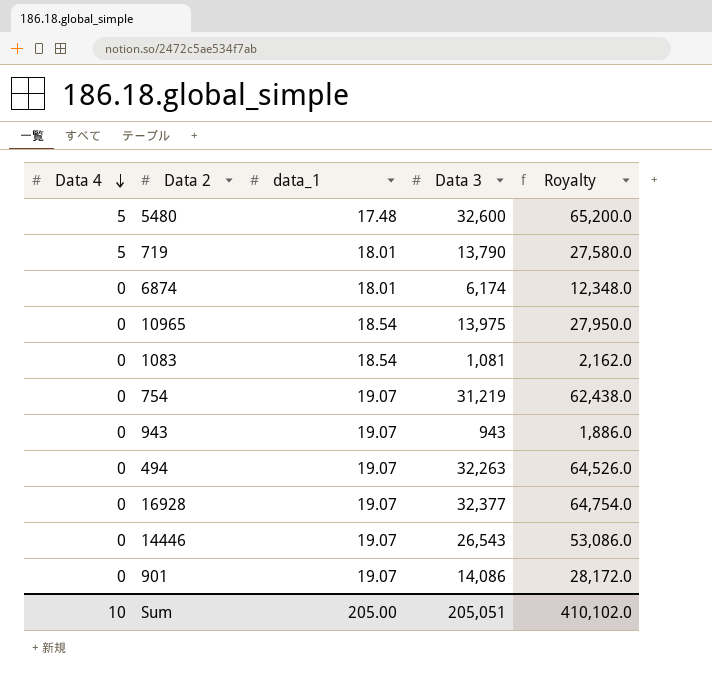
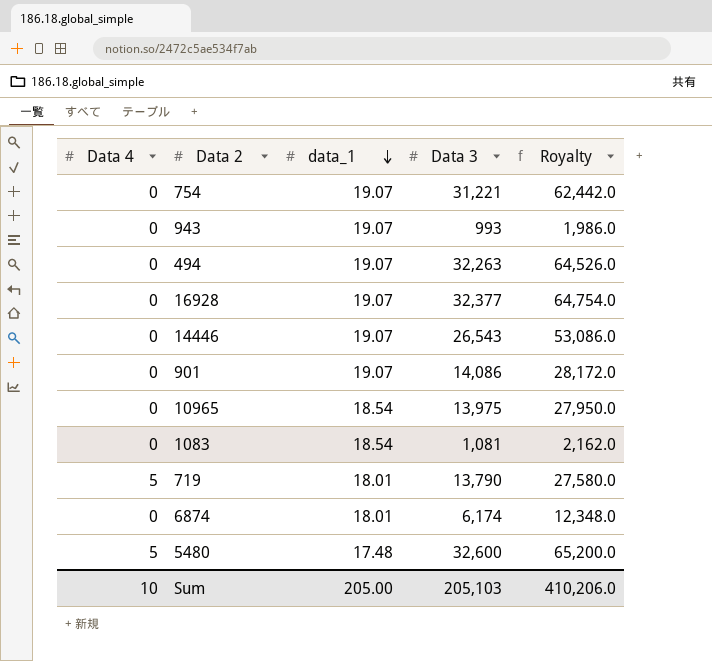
row order: Data 4 descending -> data_1 descending
754 | Data 3: 31,219 -> 31,221
754 | Royalty: 62,438.0 -> 62,442.0
943 | Data 3: 943 -> 993
943 | Royalty: 1,886.0 -> 1,986.0
Sum | Data 3: 205,051 -> 205,103
Sum | Royalty: 410,102.0 -> 410,206.0

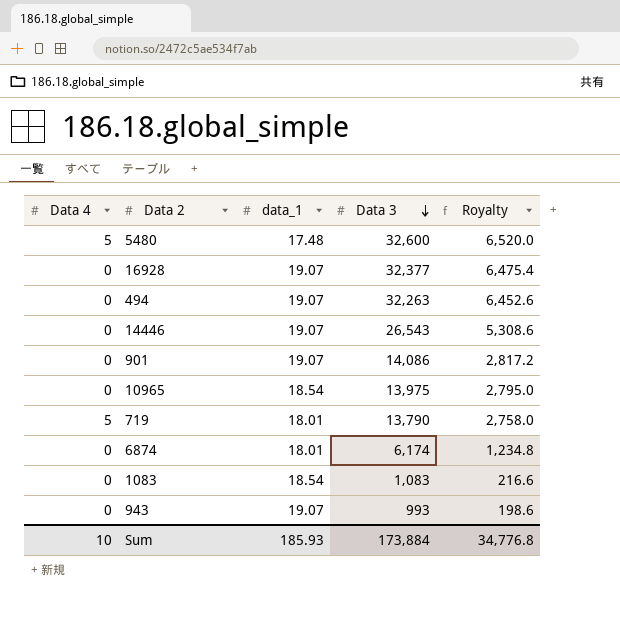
row order: data_1 descending -> Data 3 descending
column Royalty | formula: [Data 3] * 2 -> [Data 3] * 0.2
row 754: 0 | 19.07 | 31,221 | 62,442.0 -> none
1083 | Data 3: 1,081 -> 1,083
Sum | data_1: 205.00 -> 185.93
Sum | Data 3: 205,103 -> 173,884
Sum | Royalty: 410,206.0 -> 34,776.8

